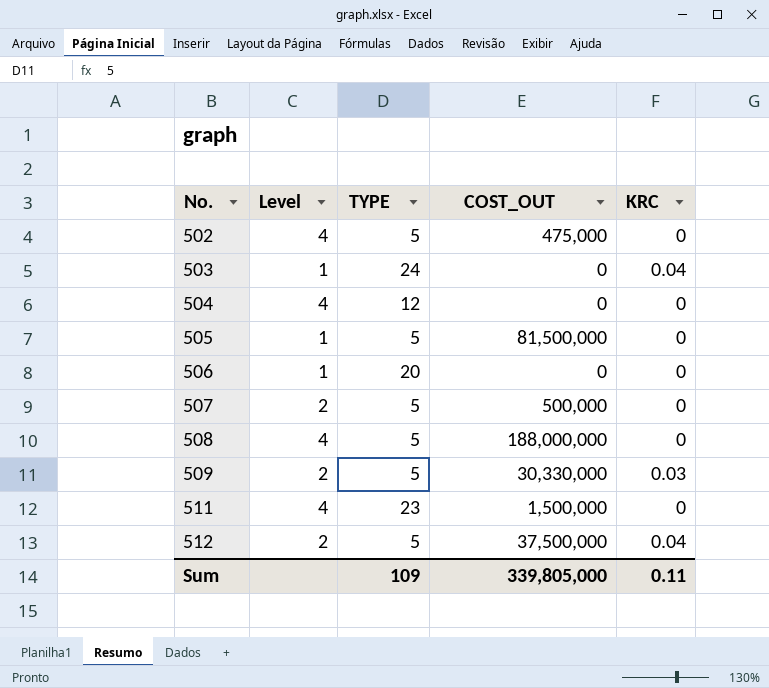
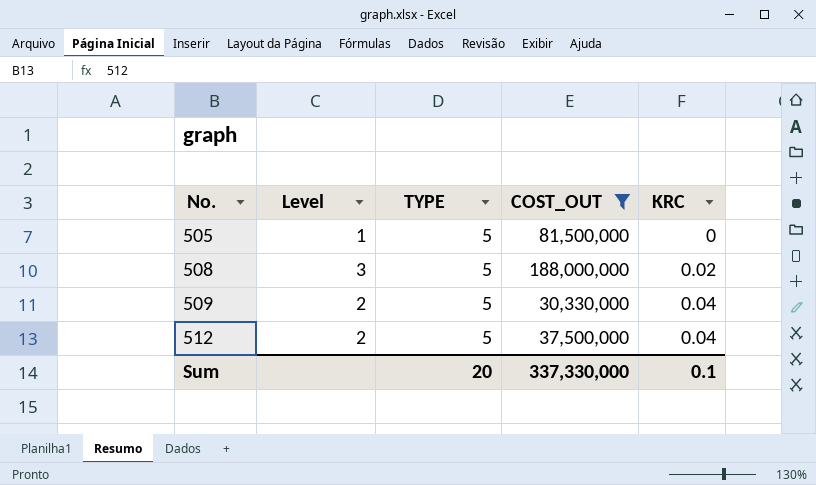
filter: none -> COST_OUT >= 30,330,000
508 | Level: 4 -> 3
508 | KRC: 0 -> 0.02
509 | KRC: 0.03 -> 0.04
Sum | TYPE: 109 -> 20
Sum | COST_OUT: 339,805,000 -> 337,330,000
Sum | KRC: 0.11 -> 0.1

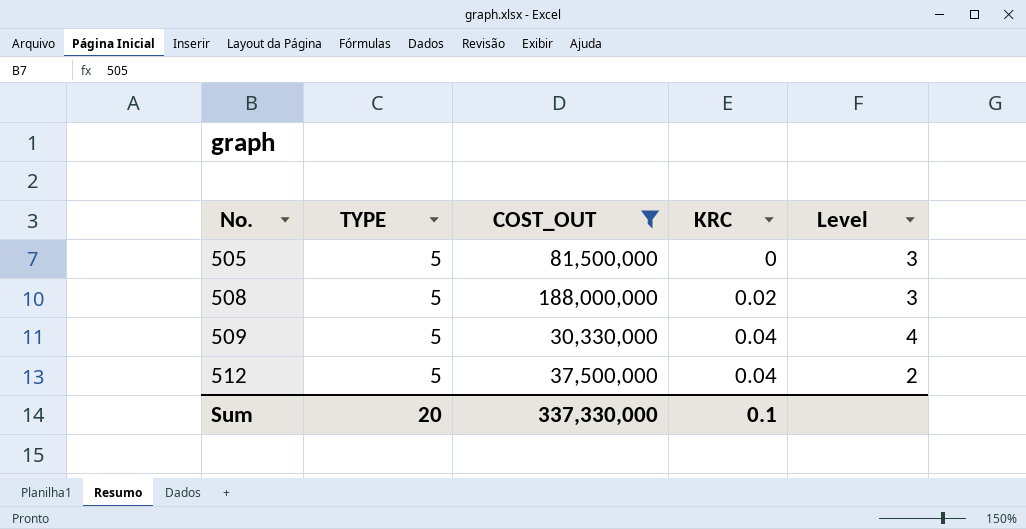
column Level | position: 2 -> 5
505 | Level: 1 -> 3
509 | Level: 2 -> 4

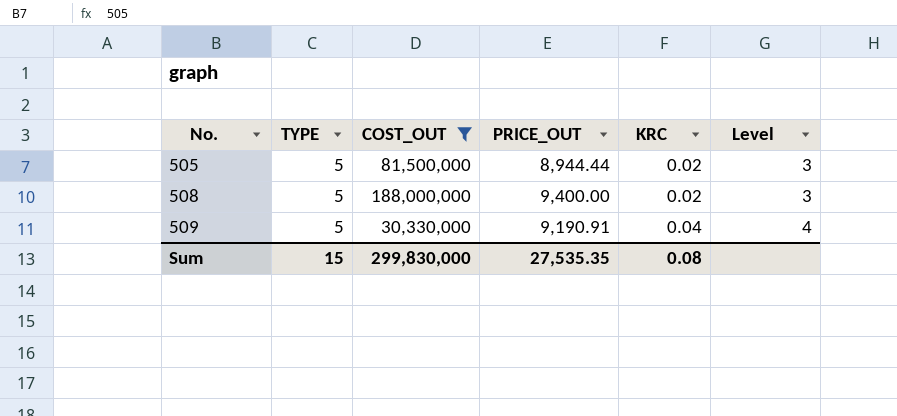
column PRICE_OUT | position: none -> 4
row 512: 5 | 37,500,000 | 0.04 | 2 -> none
505 | KRC: 0 -> 0.02
Sum | TYPE: 20 -> 15
Sum | COST_OUT: 337,330,000 -> 299,830,000
Sum | KRC: 0.1 -> 0.08

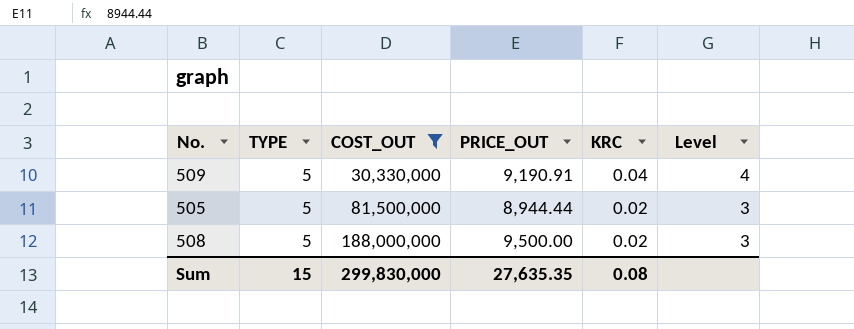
row order: No. ascending -> COST_OUT ascending
508 | PRICE_OUT: 9,400.00 -> 9,500.00
Sum | PRICE_OUT: 27,535.35 -> 27,635.35

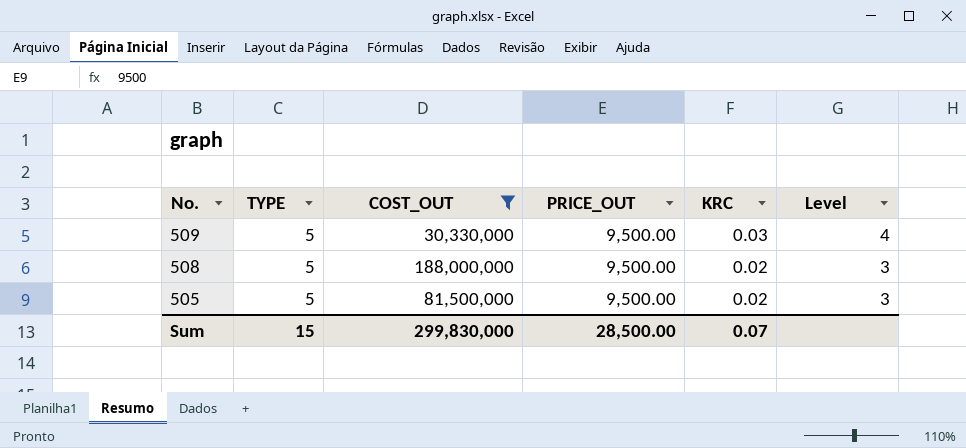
row order: COST_OUT ascending -> No. descending
509 | PRICE_OUT: 9,190.91 -> 9,500.00
509 | KRC: 0.04 -> 0.03
505 | PRICE_OUT: 8,944.44 -> 9,500.00
Sum | PRICE_OUT: 27,635.35 -> 28,500.00
Sum | KRC: 0.08 -> 0.07

